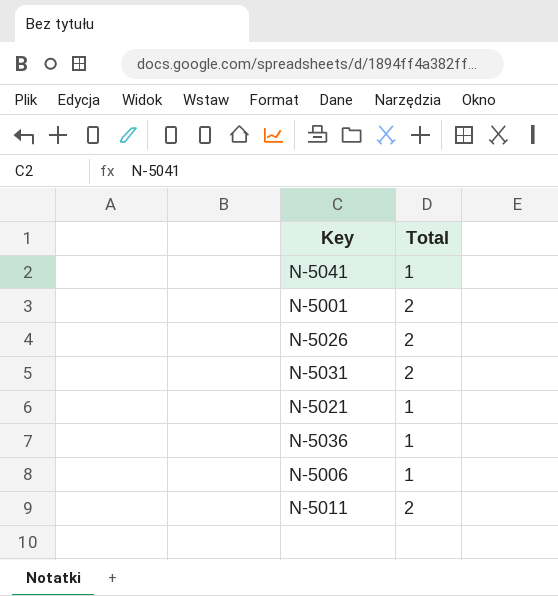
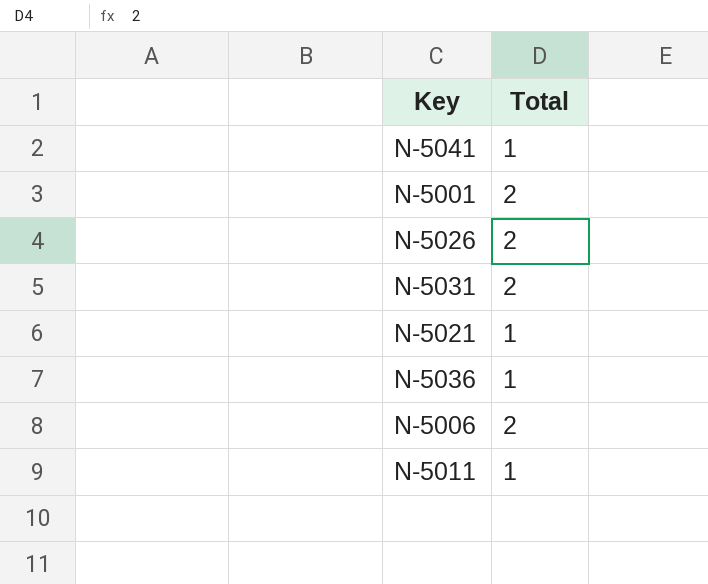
N-5006 | Total: 1 -> 2
N-5011 | Total: 2 -> 1

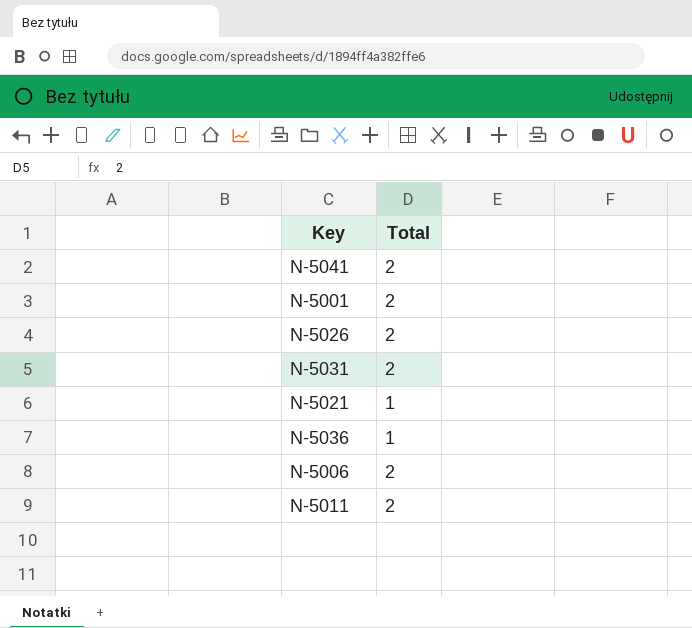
N-5041 | Total: 1 -> 2
N-5011 | Total: 1 -> 2

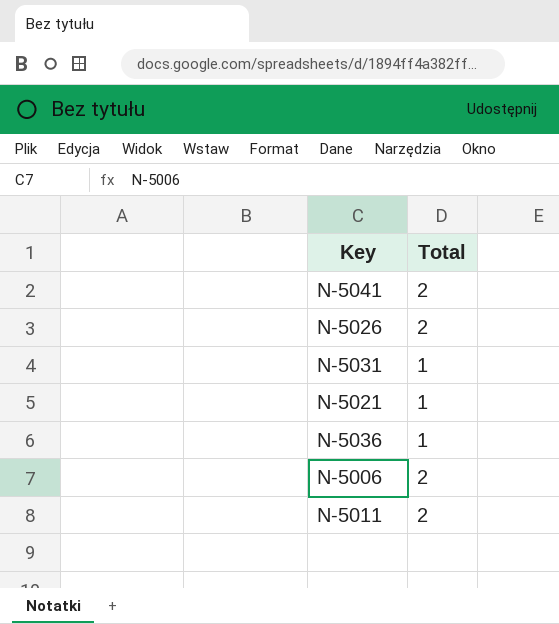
row N-5001: 2 -> none
N-5031 | Total: 2 -> 1

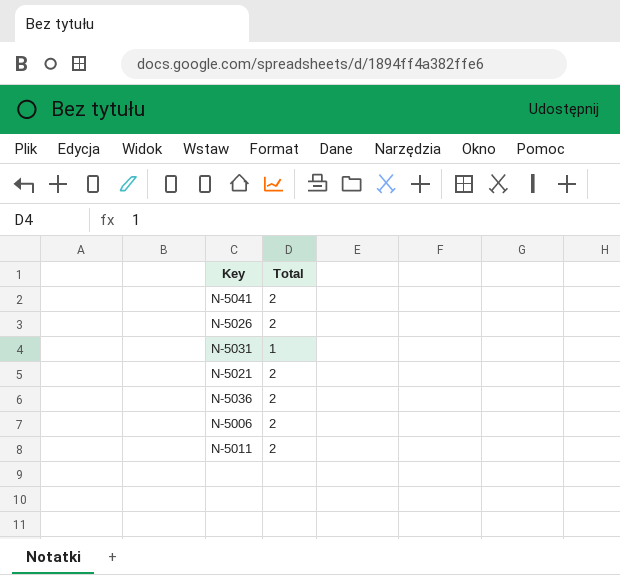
N-5021 | Total: 1 -> 2
N-5036 | Total: 1 -> 2

